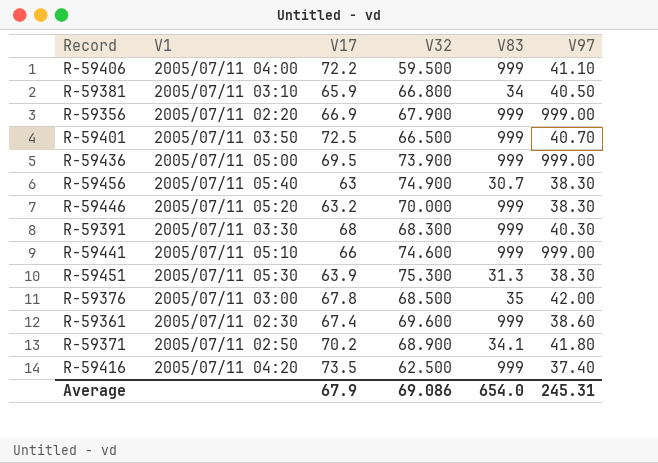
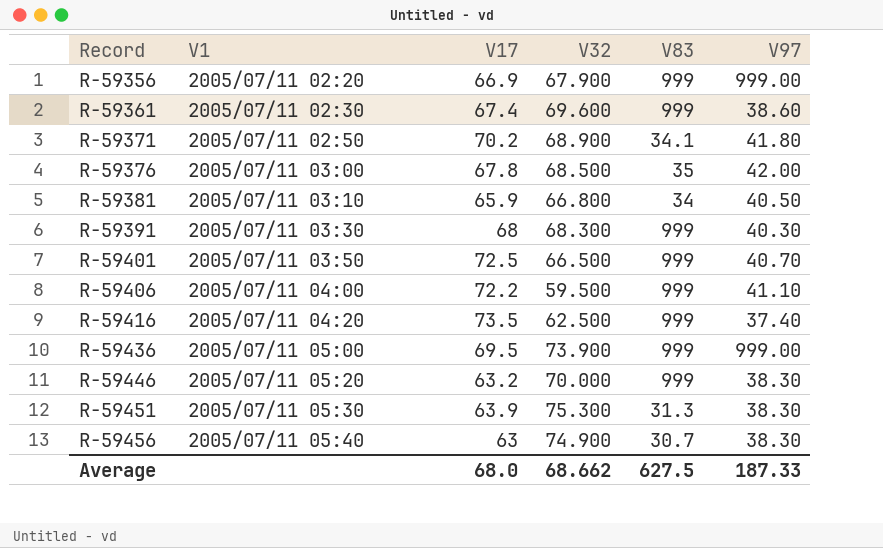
row order: none -> Record ascending
row R-59441: 2005/07/11 05:10 | 66 | 74.600 | 999 | 999.00 -> none
Average | V17: 67.9 -> 68.0
Average | V32: 69.086 -> 68.662
Average | V83: 654.0 -> 627.5
Average | V97: 245.31 -> 187.33

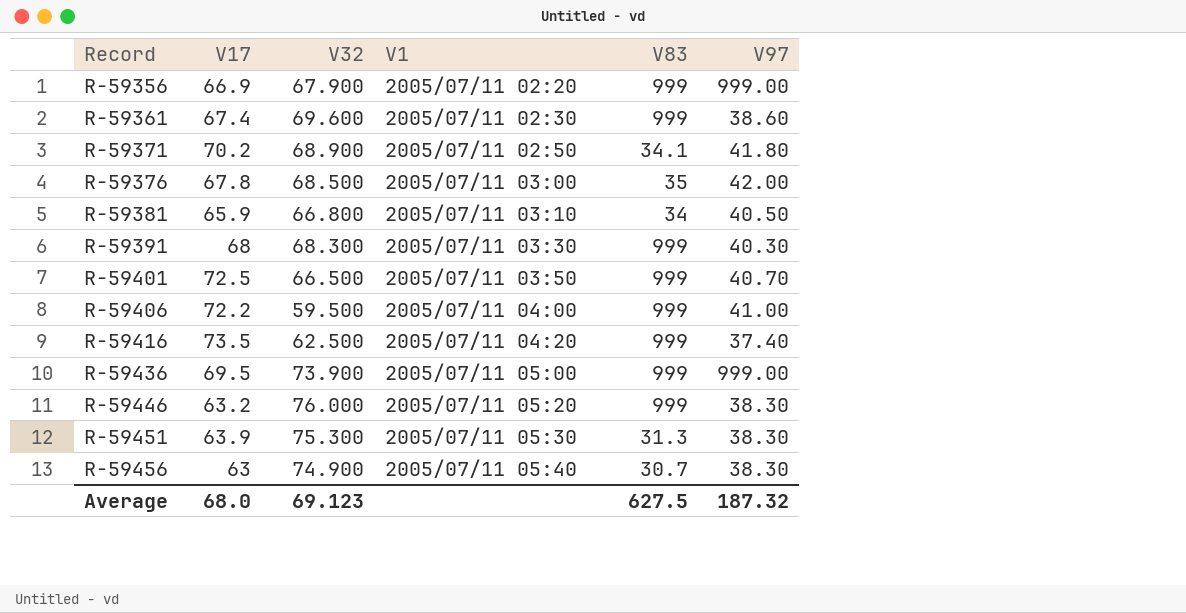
column V1 | position: 2 -> 4
R-59406 | V97: 41.10 -> 41.00
R-59446 | V32: 70.000 -> 76.000
Average | V32: 68.662 -> 69.123
Average | V97: 187.33 -> 187.32

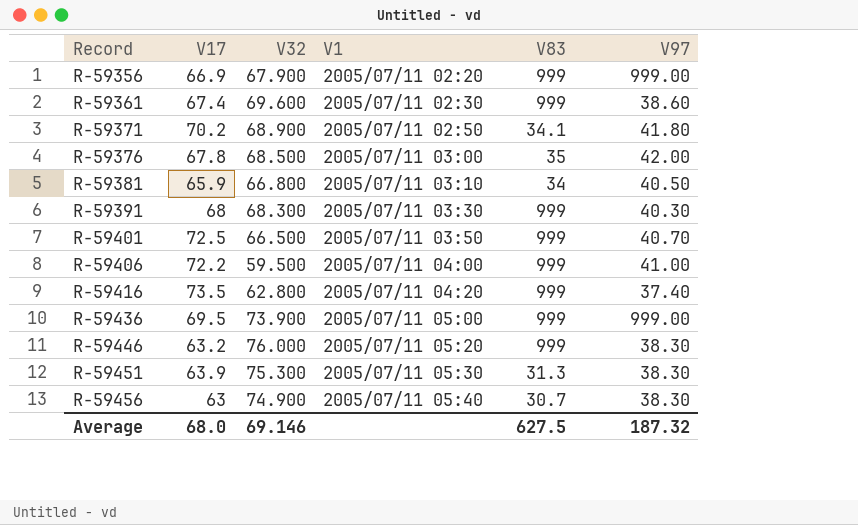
R-59416 | V32: 62.500 -> 62.800
Average | V32: 69.123 -> 69.146

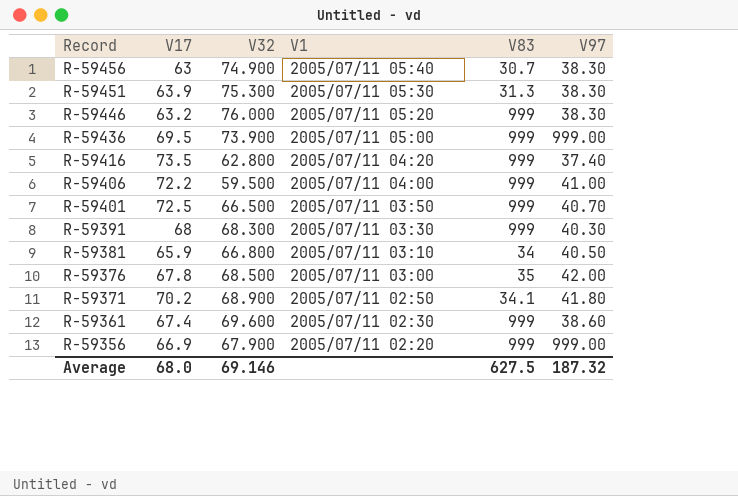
row order: Record ascending -> Record descending

